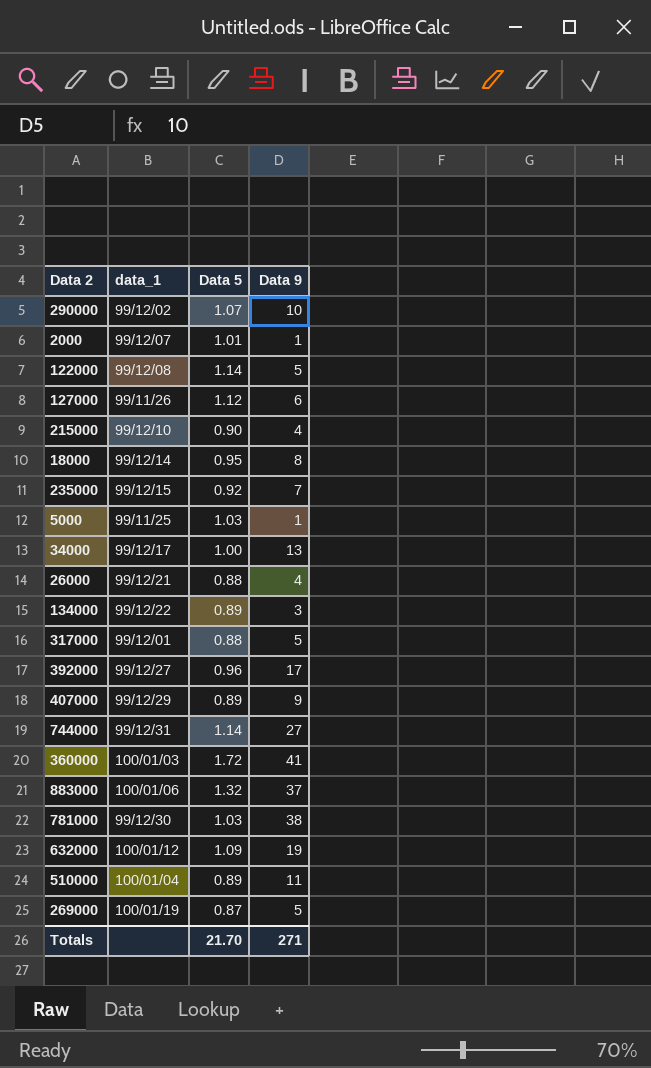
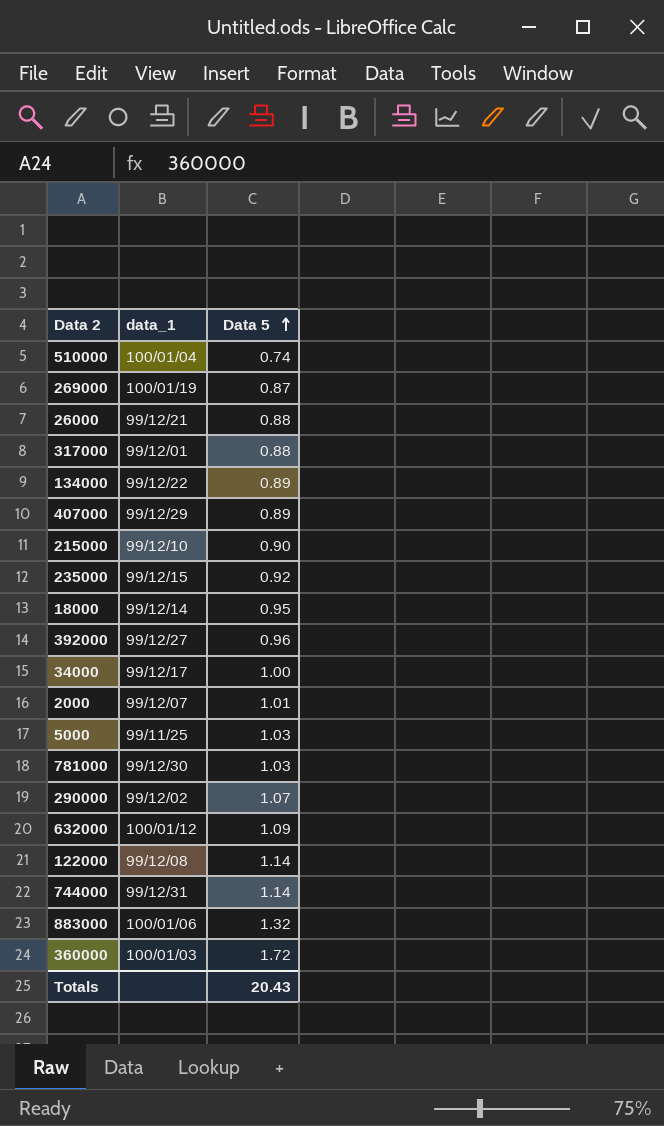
row order: none -> Data 5 ascending
column Data 9 | position: 4 -> none
row 127000: 99/11/26 | 1.12 | 6 -> none
510000 | Data 5: 0.89 -> 0.74
Totals | Data 5: 21.70 -> 20.43

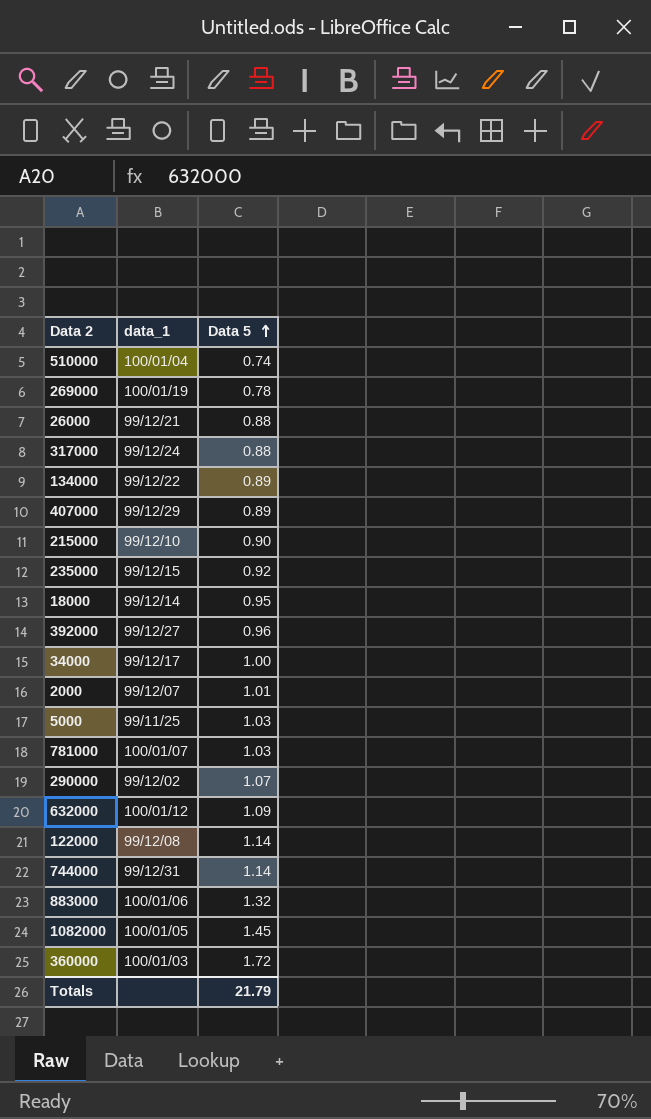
269000 | Data 5: 0.87 -> 0.78
317000 | data_1: 99/12/01 -> 99/12/24
781000 | data_1: 99/12/30 -> 100/01/07
row 1082000: none -> 100/01/05 | 1.45
Totals | Data 5: 20.43 -> 21.79

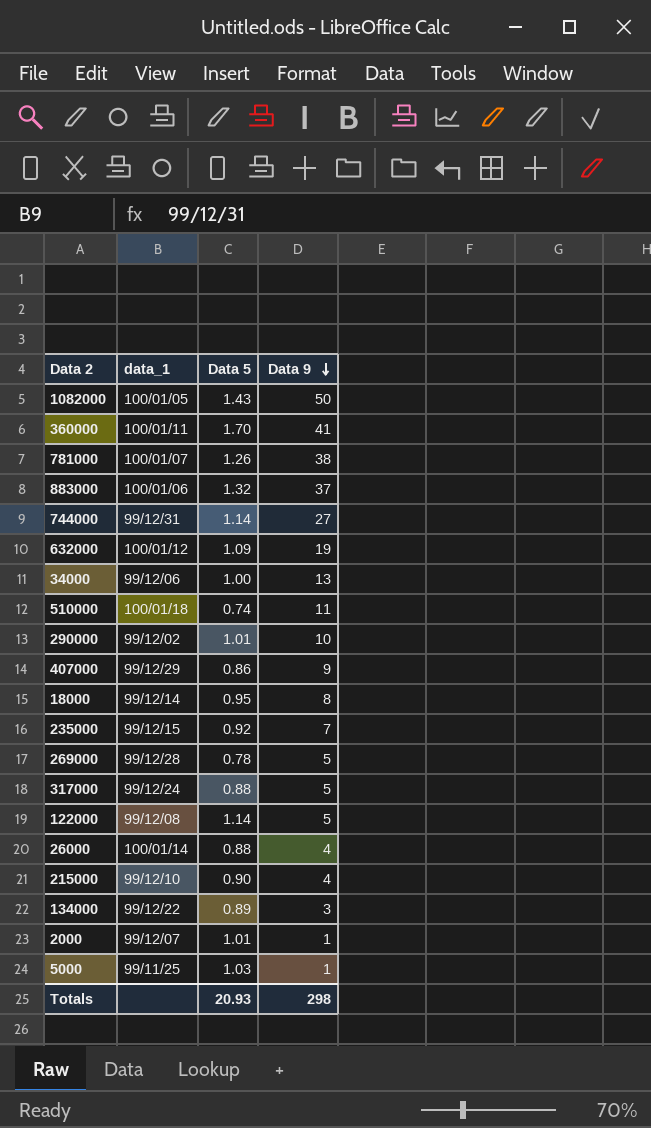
row order: Data 5 ascending -> Data 9 descending
column Data 9 | position: none -> 4
row 392000: 99/12/27 | 0.96 -> none
1082000 | Data 5: 1.45 -> 1.43
360000 | data_1: 100/01/03 -> 100/01/11
360000 | Data 5: 1.72 -> 1.70
781000 | Data 5: 1.03 -> 1.26
34000 | data_1: 99/12/17 -> 99/12/06
510000 | data_1: 100/01/04 -> 100/01/18
290000 | Data 5: 1.07 -> 1.01
407000 | Data 5: 0.89 -> 0.86
269000 | data_1: 100/01/19 -> 99/12/28
26000 | data_1: 99/12/21 -> 100/01/14
Totals | Data 5: 21.79 -> 20.93

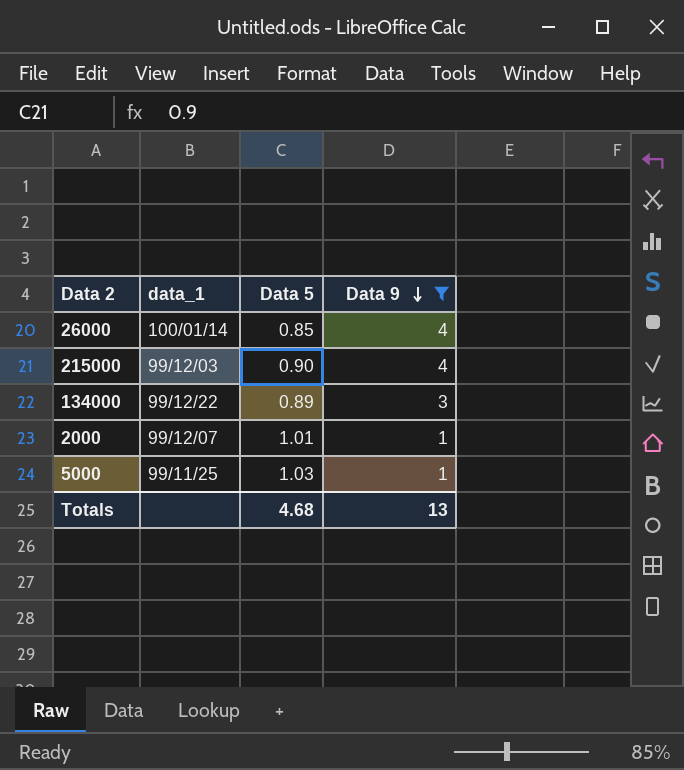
filter: none -> Data 9 <= 4
26000 | Data 5: 0.88 -> 0.85
215000 | data_1: 99/12/10 -> 99/12/03
Totals | Data 5: 20.93 -> 4.68
Totals | Data 9: 298 -> 13

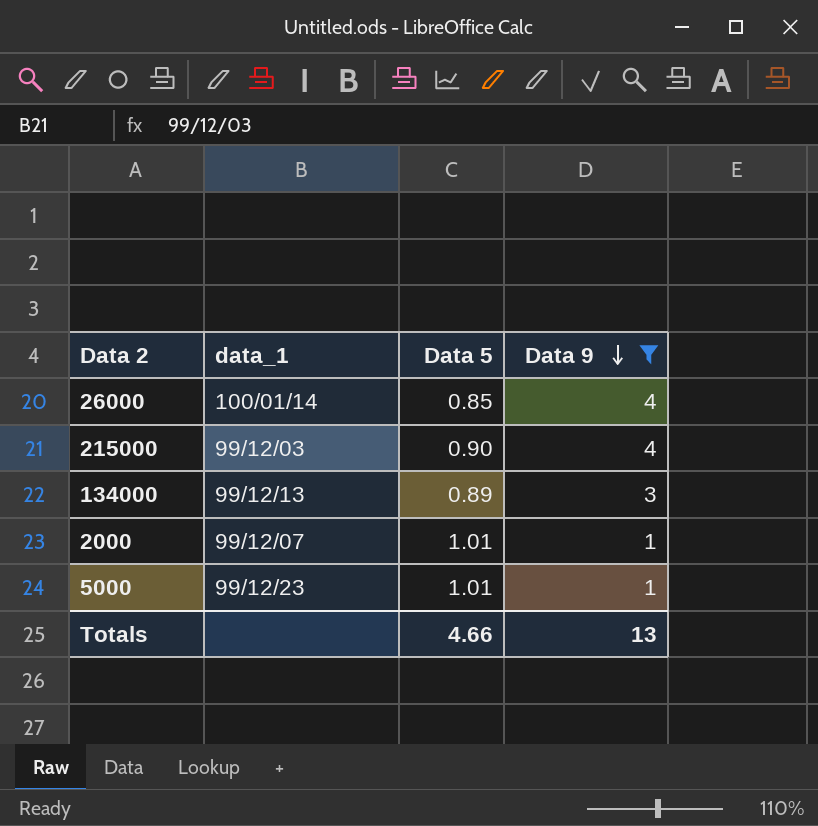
134000 | data_1: 99/12/22 -> 99/12/13
5000 | data_1: 99/11/25 -> 99/12/23
5000 | Data 5: 1.03 -> 1.01
Totals | Data 5: 4.68 -> 4.66

